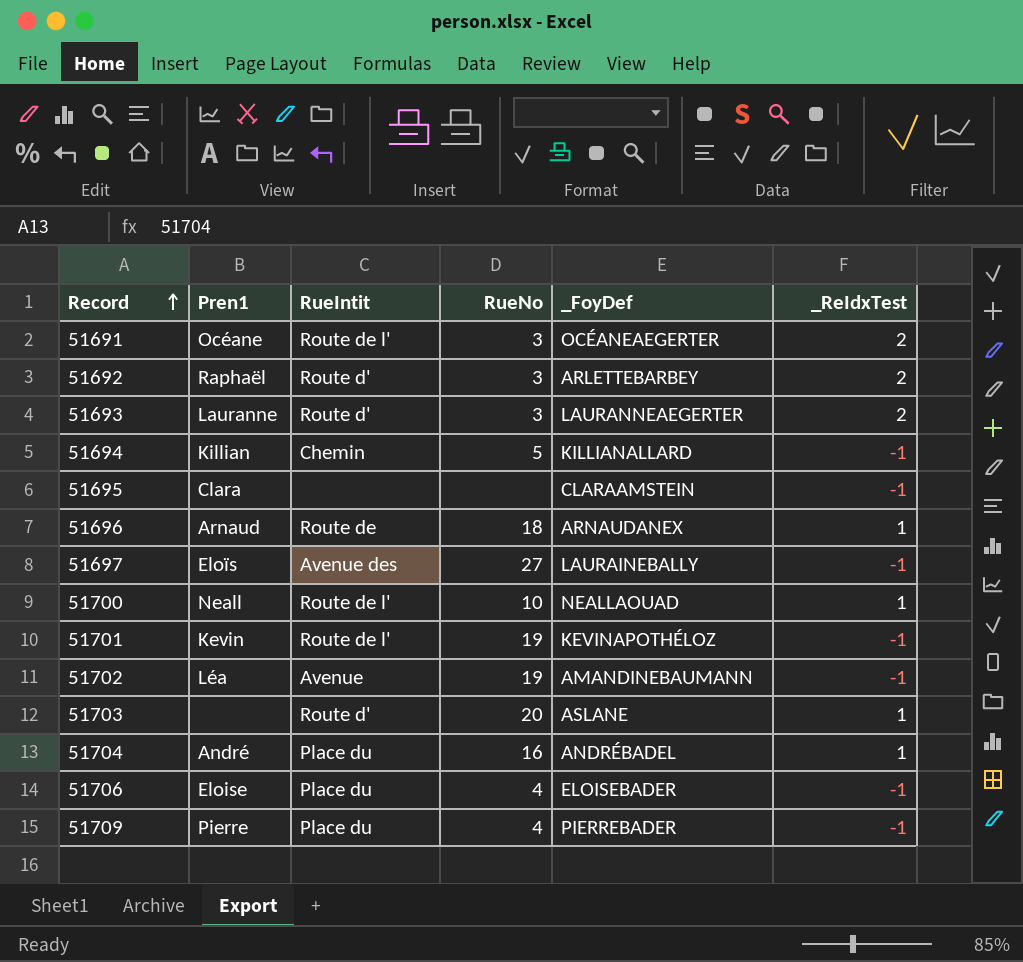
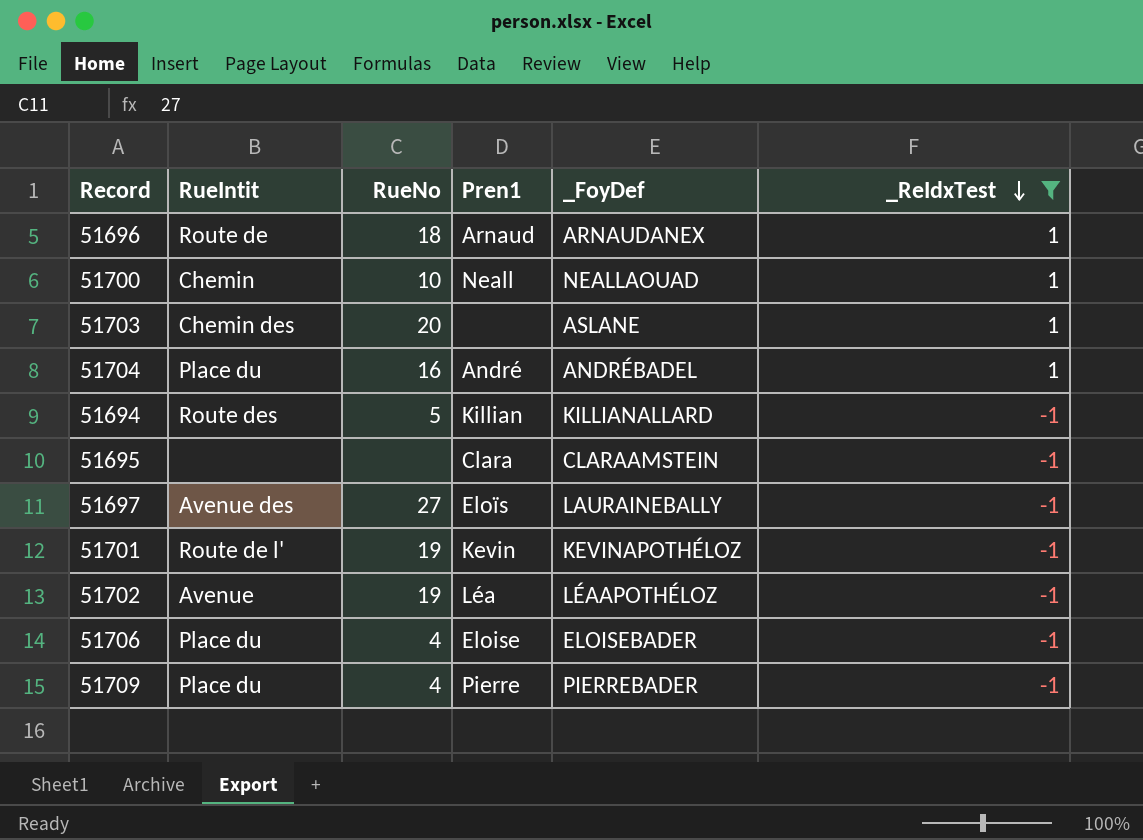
filter: none -> _ReIdxTest != 2
row order: Record ascending -> _ReIdxTest descending
column Pren1 | position: 2 -> 4
51700 | RueIntit: Route de l' -> Chemin
51703 | RueIntit: Route d' -> Chemin des
51694 | RueIntit: Chemin -> Route des
51702 | _FoyDef: AMANDINEBAUMANN -> LÉAAPOTHÉLOZ

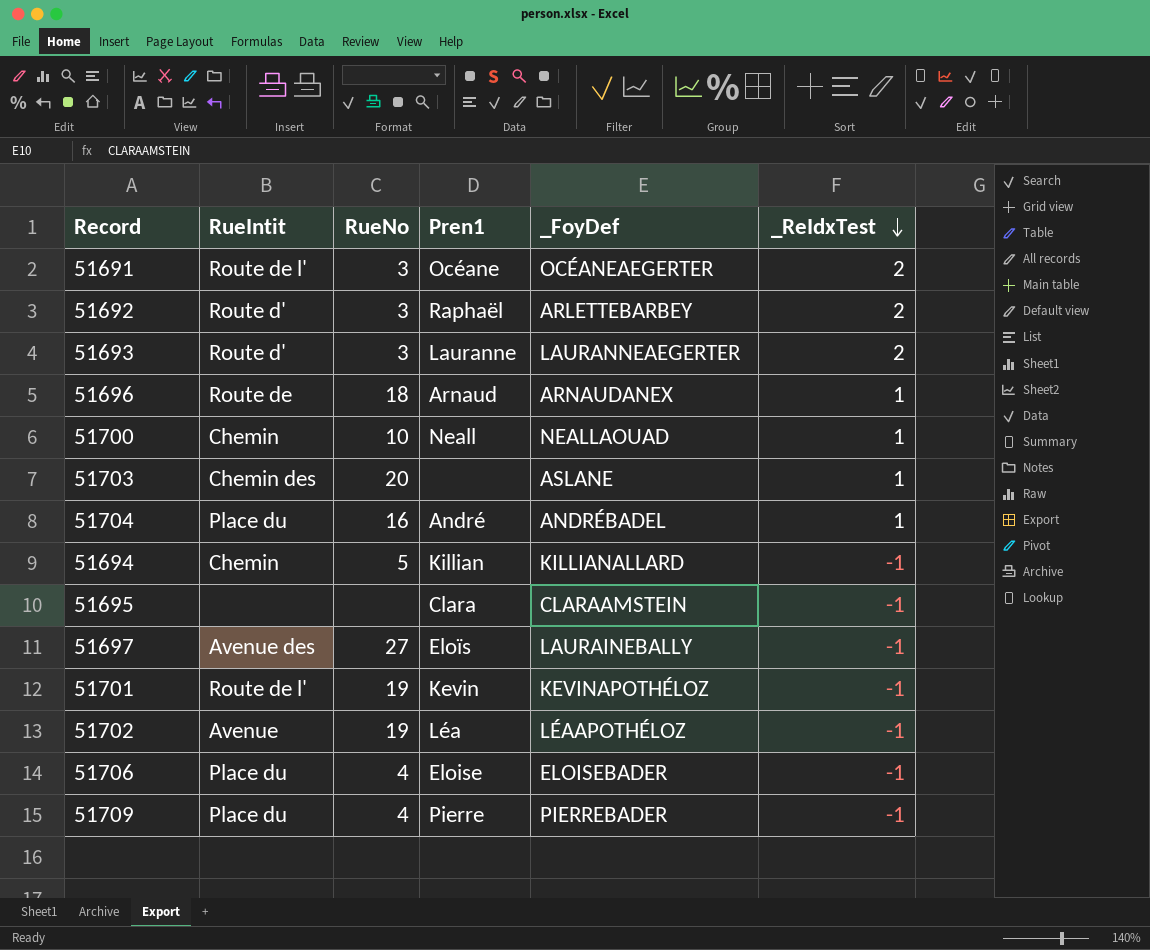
filter: _ReIdxTest != 2 -> none
51694 | RueIntit: Route des -> Chemin

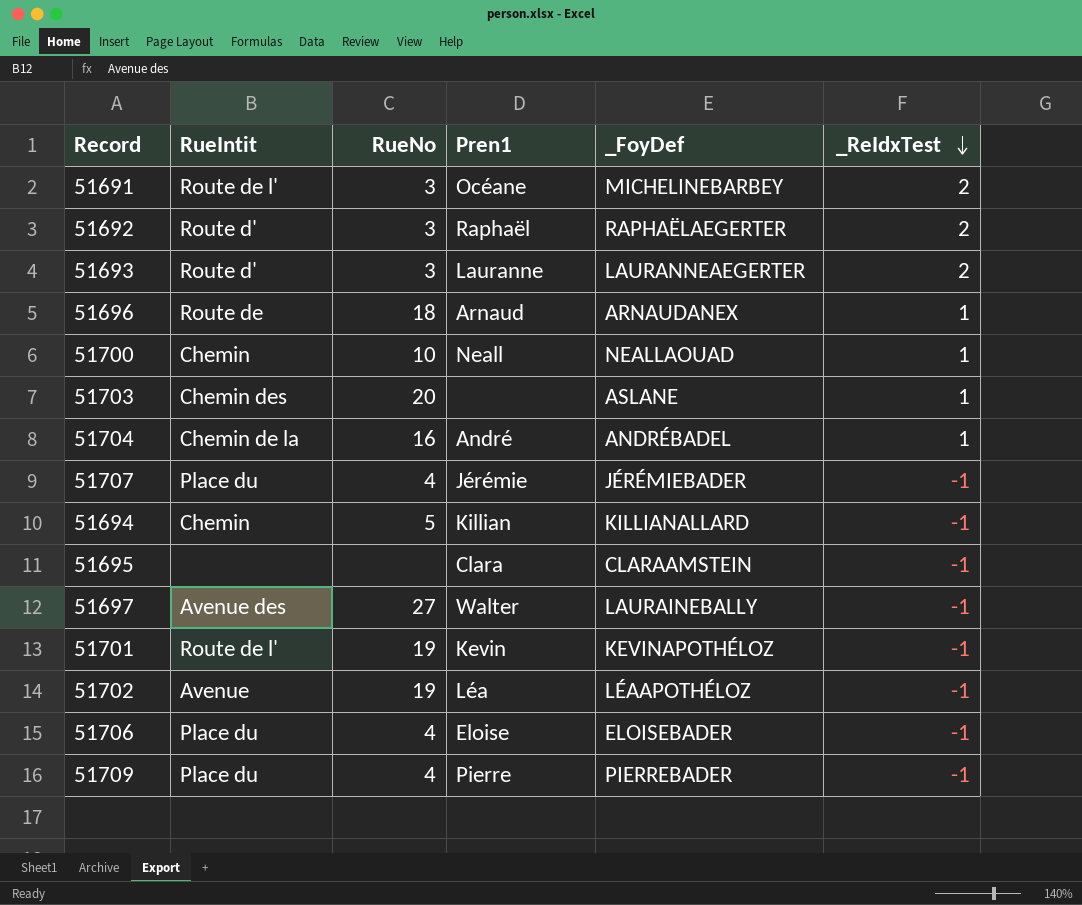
51691 | _FoyDef: OCÉANEAEGERTER -> MICHELINEBARBEY
51692 | _FoyDef: ARLETTEBARBEY -> RAPHAËLAEGERTER
51704 | RueIntit: Place du -> Chemin de la
row 51707: none -> Place du | 4 | Jérémie | JÉRÉMIEBADER | -1
51697 | Pren1: Eloïs -> Walter

